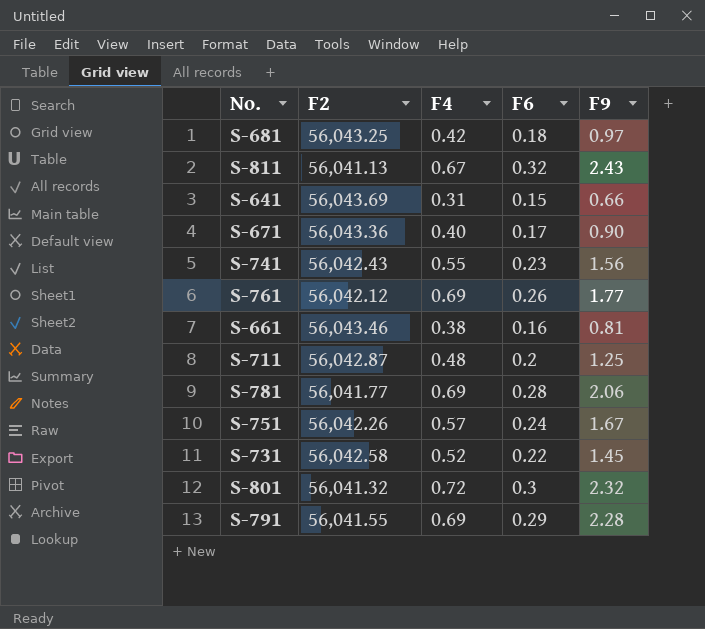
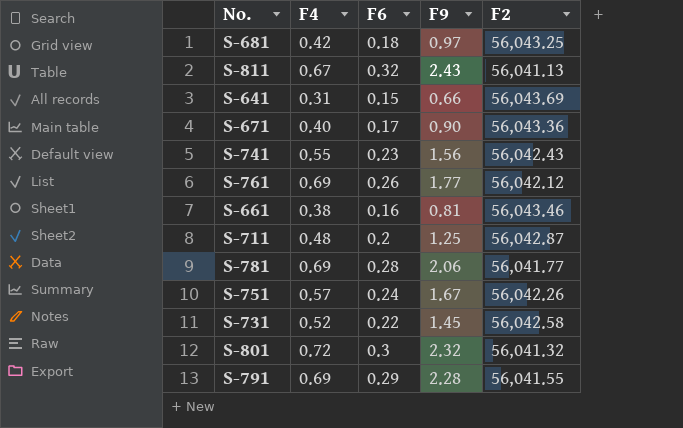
column F2 | position: 2 -> 5

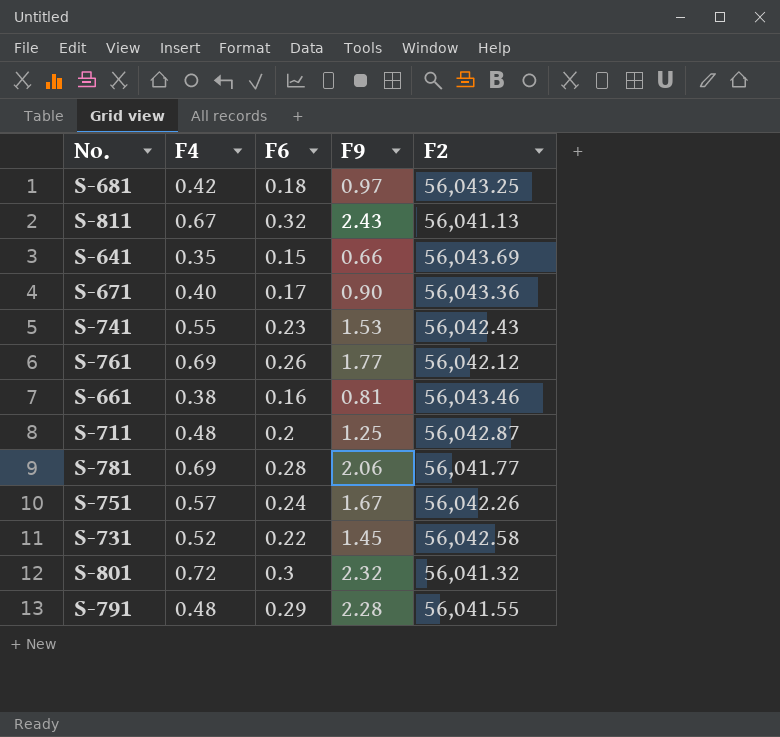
S-641 | F4: 0.31 -> 0.35
S-741 | F9: 1.56 -> 1.53
S-791 | F4: 0.69 -> 0.48

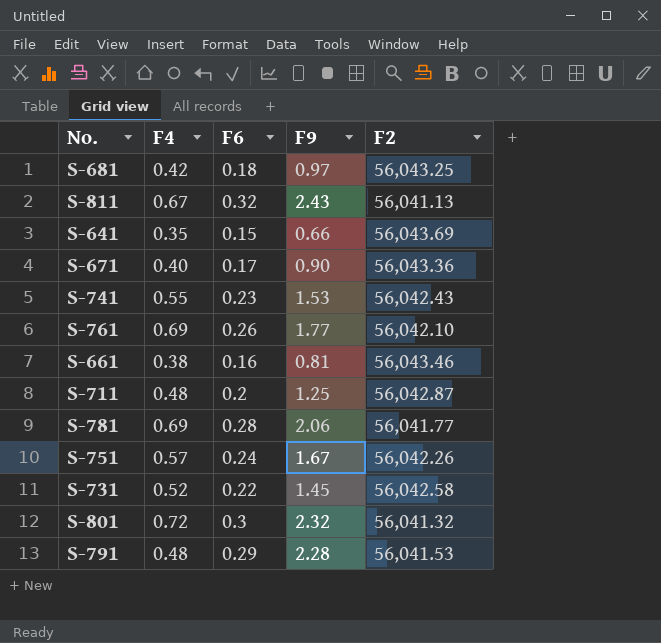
S-761 | F2: 56,042.12 -> 56,042.10
S-791 | F2: 56,041.55 -> 56,041.53

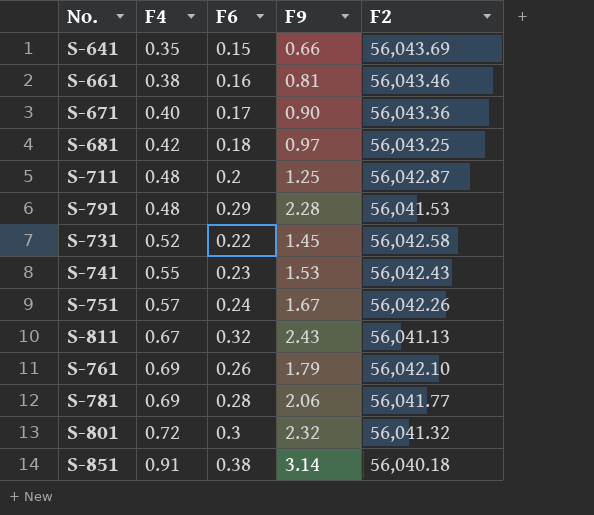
row order: none -> F4 ascending
S-761 | F9: 1.77 -> 1.79
row S-851: none -> 0.91 | 0.38 | 3.14 | 56,040.18

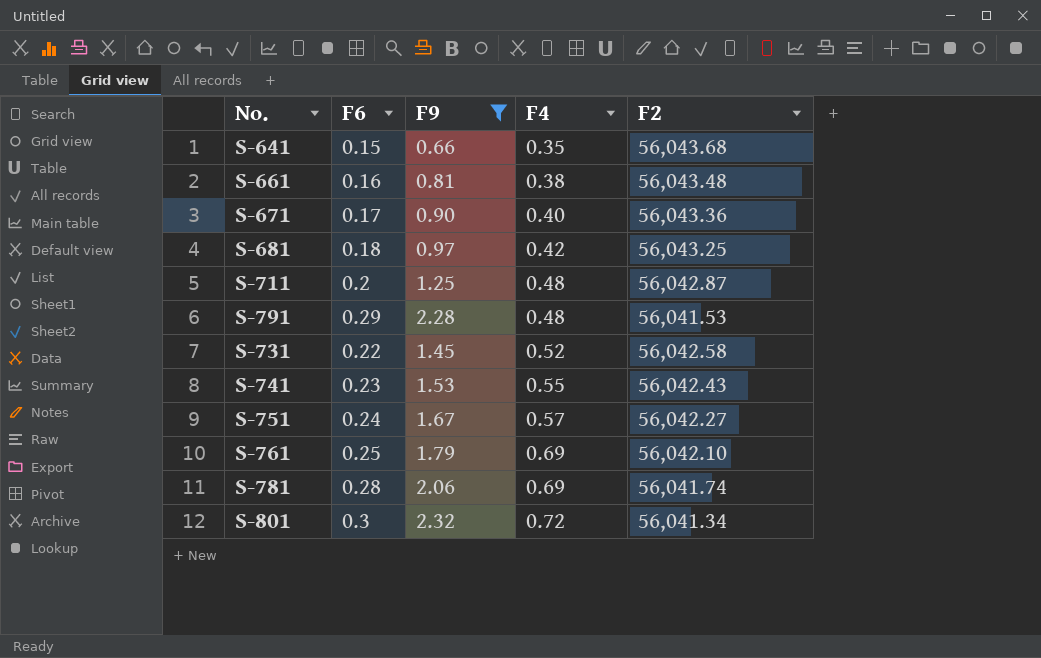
filter: none -> F9 <= 2.32
column F4 | position: 2 -> 4
S-641 | F2: 56,043.69 -> 56,043.68
S-661 | F2: 56,043.46 -> 56,043.48
S-751 | F2: 56,042.26 -> 56,042.27
S-761 | F6: 0.26 -> 0.25
S-781 | F2: 56,041.77 -> 56,041.74
S-801 | F2: 56,041.32 -> 56,041.34

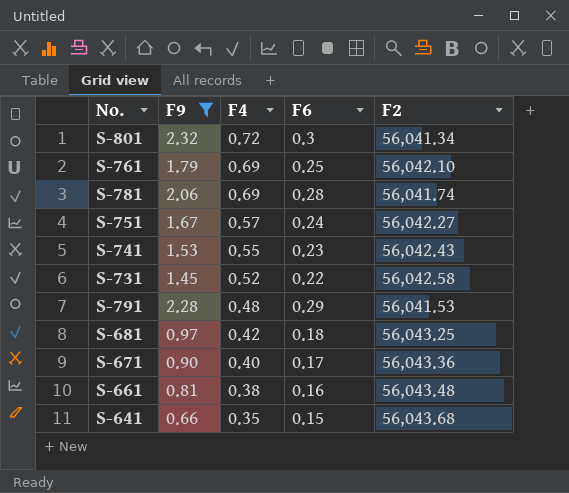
row order: F4 ascending -> F4 descending
column F6 | position: 2 -> 4
row S-711: 0.2 | 1.25 | 0.48 | 56,042.87 -> none

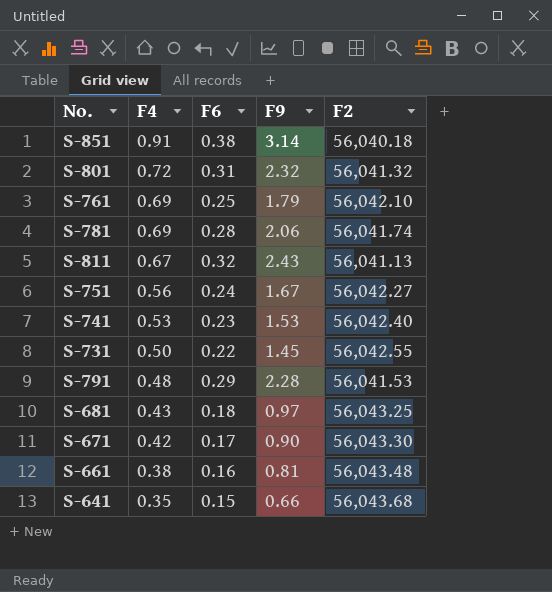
filter: F9 <= 2.32 -> none
column F9 | position: 2 -> 4
S-801 | F6: 0.3 -> 0.31
S-801 | F2: 56,041.34 -> 56,041.32
S-751 | F4: 0.57 -> 0.56
S-741 | F4: 0.55 -> 0.53
S-741 | F2: 56,042.43 -> 56,042.40
S-731 | F4: 0.52 -> 0.50
S-731 | F2: 56,042.58 -> 56,042.55
S-681 | F4: 0.42 -> 0.43
S-671 | F4: 0.40 -> 0.42
S-671 | F2: 56,043.36 -> 56,043.30

